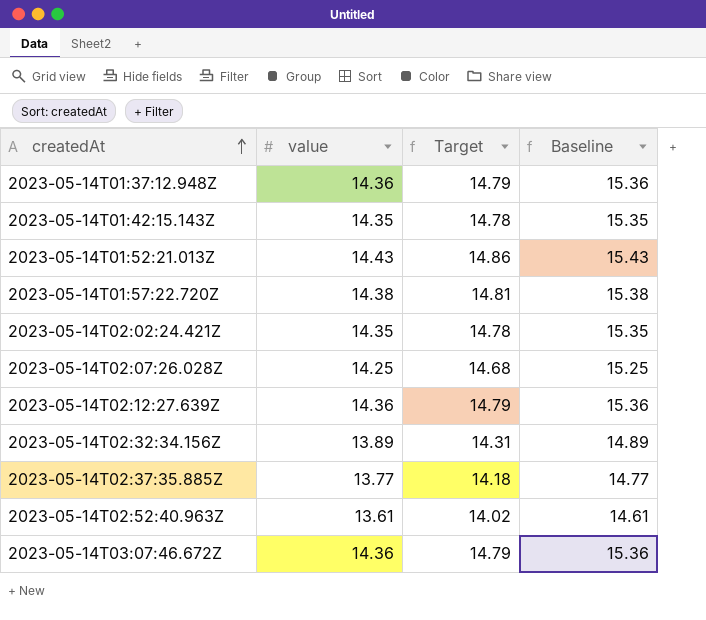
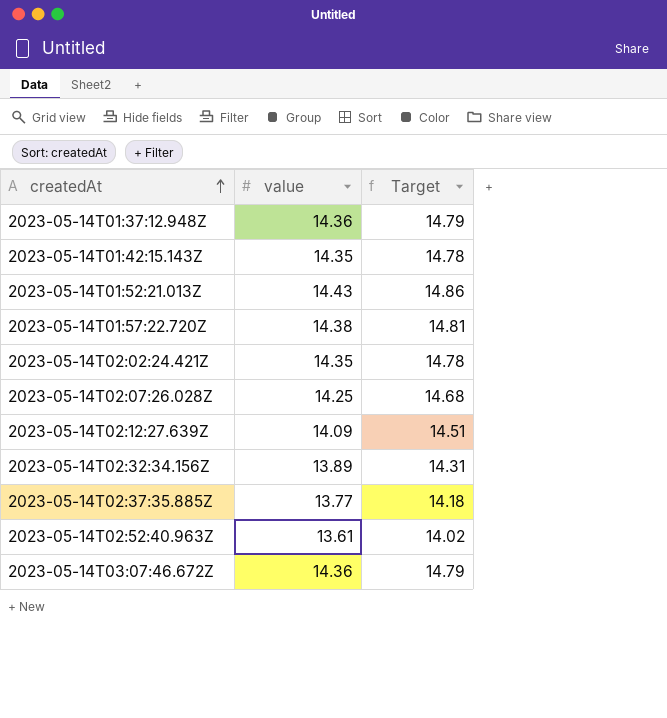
column Baseline | formula: [value] + 1 -> none
2023-05-14T02:12:27.639Z | value: 14.36 -> 14.09
2023-05-14T02:12:27.639Z | Target: 14.79 -> 14.51

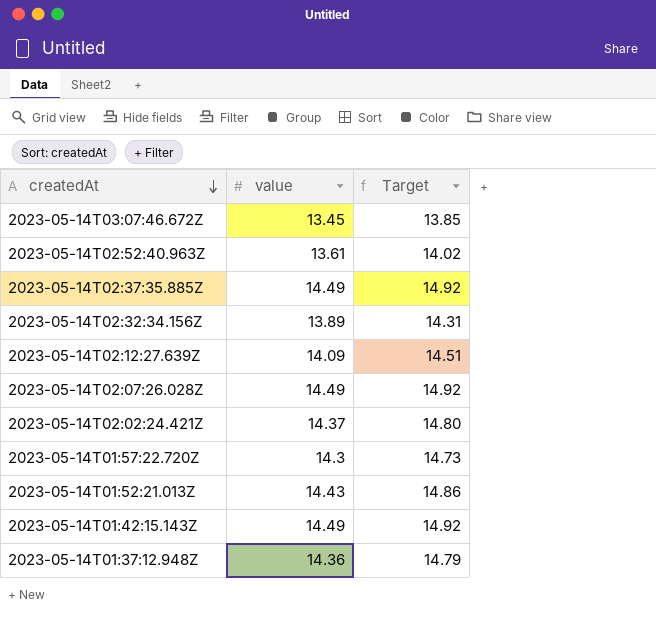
row order: createdAt ascending -> createdAt descending
2023-05-14T03:07:46.672Z | value: 14.36 -> 13.45
2023-05-14T03:07:46.672Z | Target: 14.79 -> 13.85
2023-05-14T02:37:35.885Z | value: 13.77 -> 14.49
2023-05-14T02:37:35.885Z | Target: 14.18 -> 14.92
2023-05-14T02:07:26.028Z | value: 14.25 -> 14.49
2023-05-14T02:07:26.028Z | Target: 14.68 -> 14.92
2023-05-14T02:02:24.421Z | value: 14.35 -> 14.37
2023-05-14T02:02:24.421Z | Target: 14.78 -> 14.80
2023-05-14T01:57:22.720Z | value: 14.38 -> 14.3
2023-05-14T01:57:22.720Z | Target: 14.81 -> 14.73
2023-05-14T01:42:15.143Z | value: 14.35 -> 14.49
2023-05-14T01:42:15.143Z | Target: 14.78 -> 14.92

